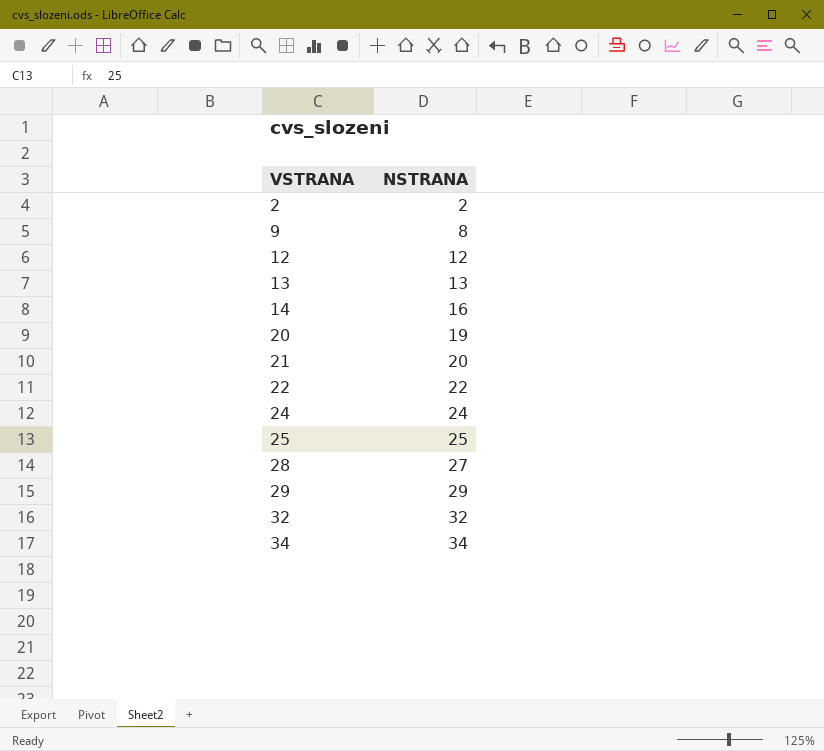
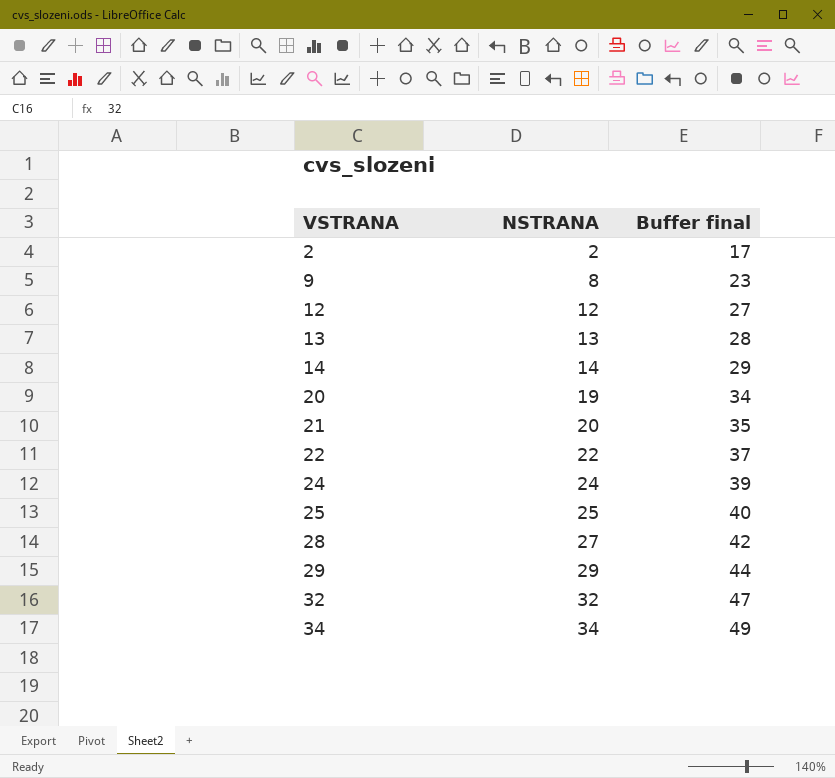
column Buffer final | formula: none -> [NSTRANA] + 15
14 | NSTRANA: 16 -> 14

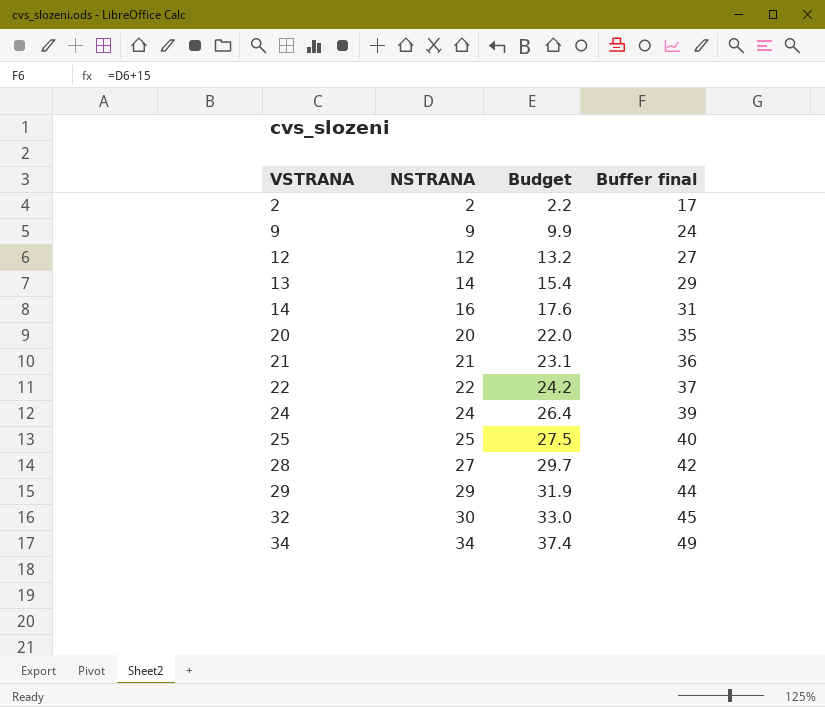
column Budget | formula: none -> [NSTRANA] * 1.1
9 | NSTRANA: 8 -> 9
9 | Buffer final: 23 -> 24
13 | NSTRANA: 13 -> 14
13 | Buffer final: 28 -> 29
14 | NSTRANA: 14 -> 16
14 | Buffer final: 29 -> 31
20 | NSTRANA: 19 -> 20
20 | Buffer final: 34 -> 35
21 | NSTRANA: 20 -> 21
21 | Buffer final: 35 -> 36
32 | NSTRANA: 32 -> 30
32 | Buffer final: 47 -> 45

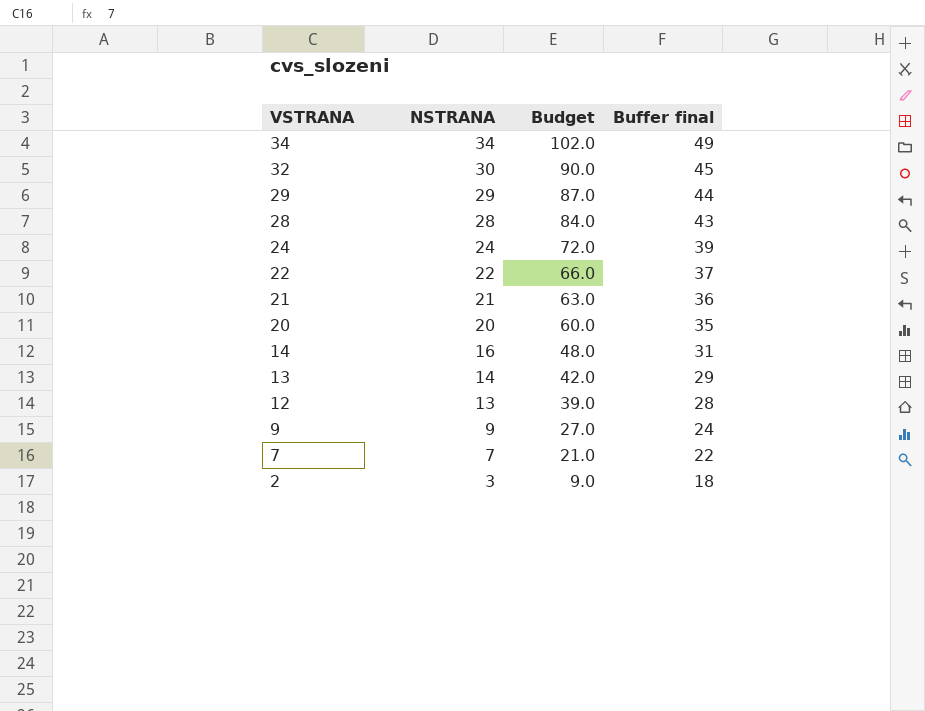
row order: VSTRANA ascending -> VSTRANA descending
column Budget | formula: [NSTRANA] * 1.1 -> [NSTRANA] * 3
row 25: 25 | 27.5 | 40 -> none
28 | NSTRANA: 27 -> 28
28 | Buffer final: 42 -> 43
12 | NSTRANA: 12 -> 13
12 | Buffer final: 27 -> 28
row 7: none -> 7 | 21.0 | 22
2 | NSTRANA: 2 -> 3
2 | Buffer final: 17 -> 18

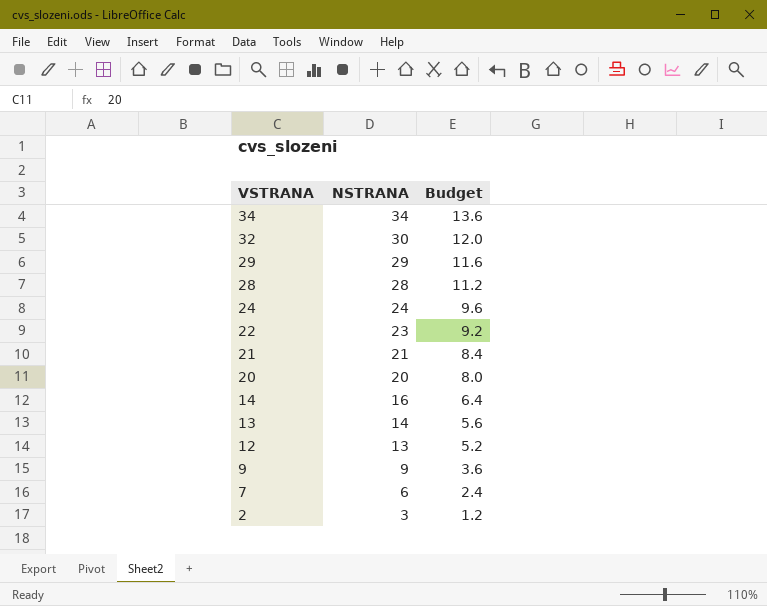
column Buffer final | formula: [NSTRANA] + 15 -> none
column Budget | formula: [NSTRANA] * 3 -> [NSTRANA] * 0.4
22 | NSTRANA: 22 -> 23
7 | NSTRANA: 7 -> 6

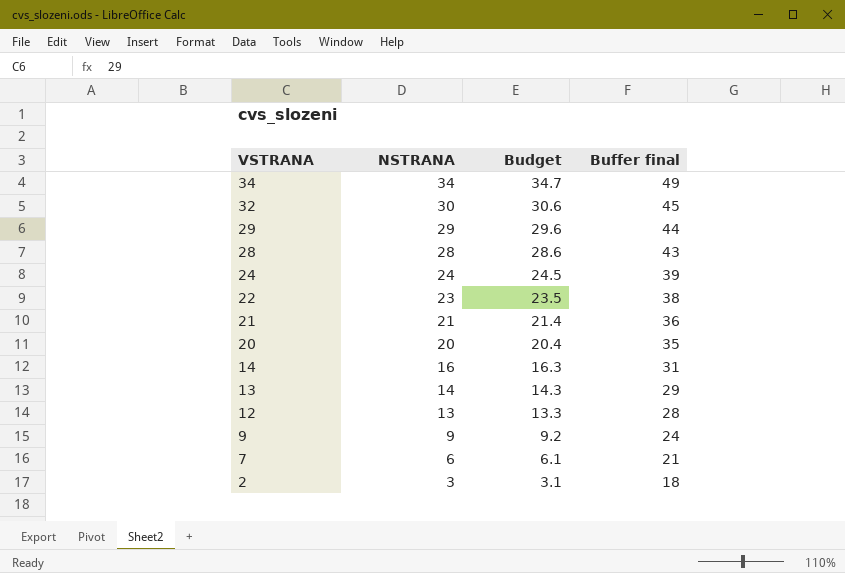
column Budget | formula: [NSTRANA] * 0.4 -> [NSTRANA] * 1.02
column Buffer final | formula: none -> [NSTRANA] + 15

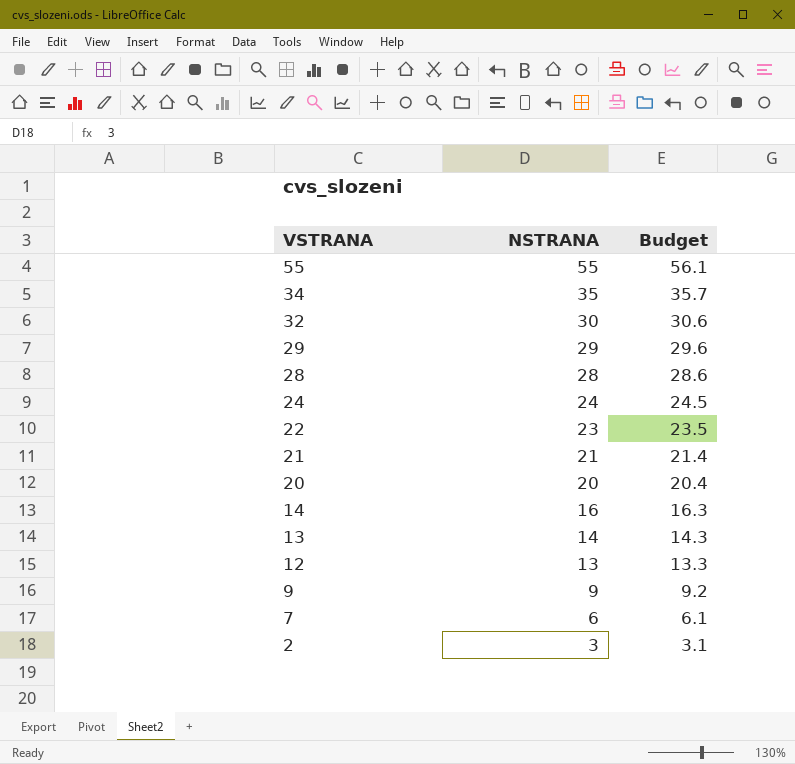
column Buffer final | formula: [NSTRANA] + 15 -> none
row 55: none -> 55 | 56.1
34 | NSTRANA: 34 -> 35
34 | Budget: 34.7 -> 35.7

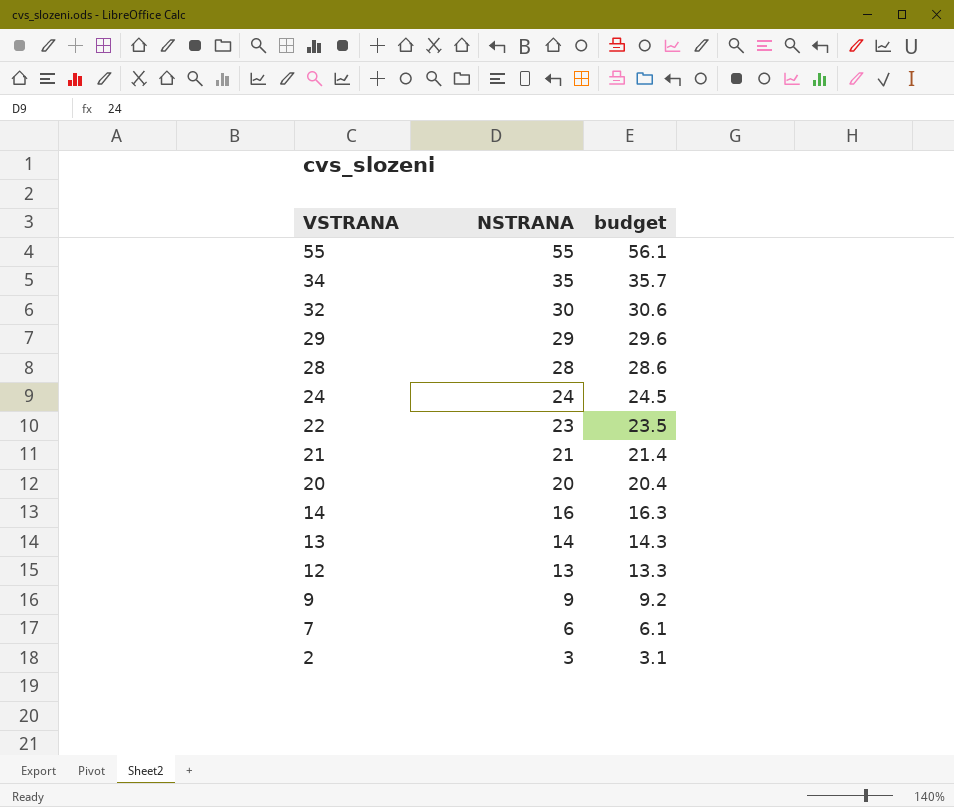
column name: Budget -> budget

